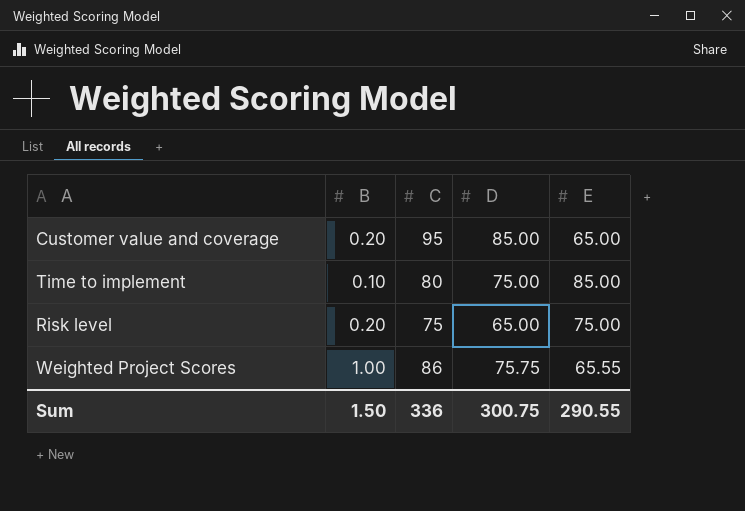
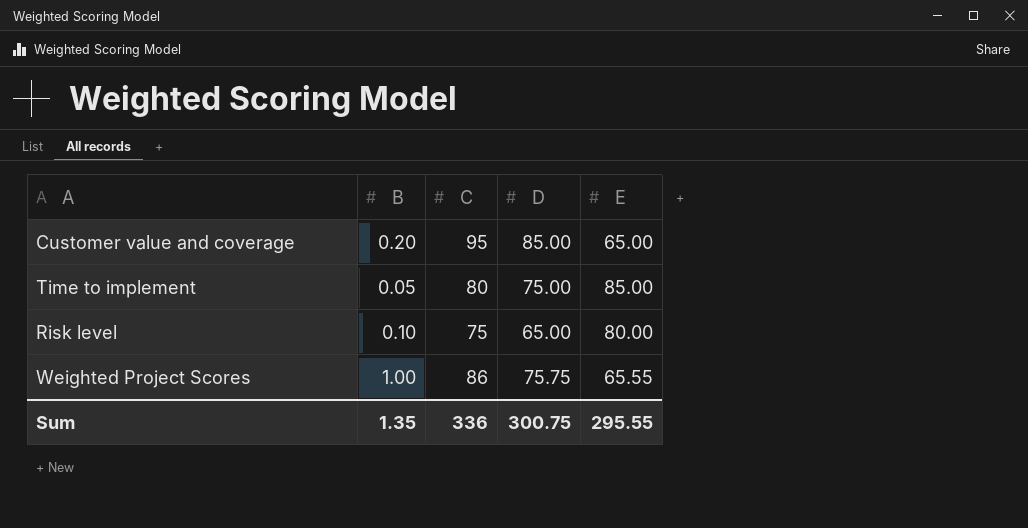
Time to implement | B: 0.10 -> 0.05
Risk level | B: 0.20 -> 0.10
Risk level | E: 75.00 -> 80.00
Sum | B: 1.50 -> 1.35
Sum | E: 290.55 -> 295.55

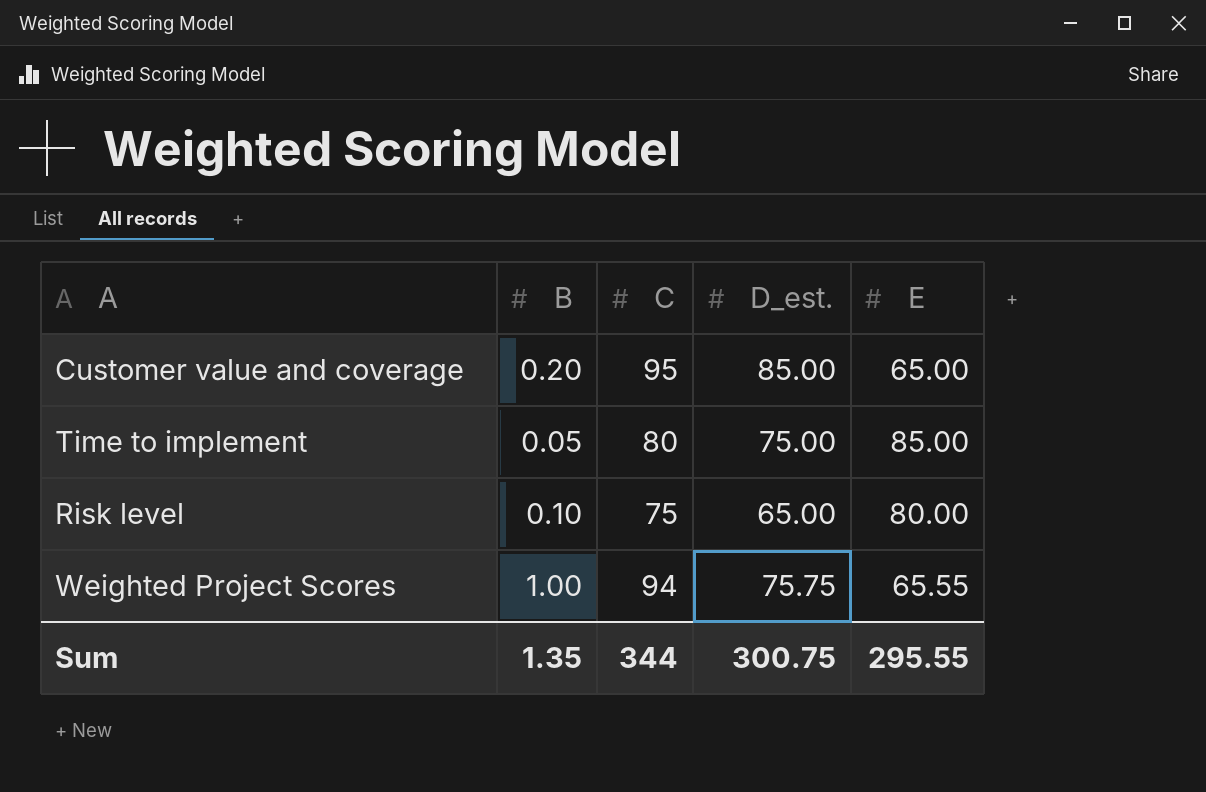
column name: D -> D_est.
Weighted Project Scores | C: 86 -> 94
Sum | C: 336 -> 344

